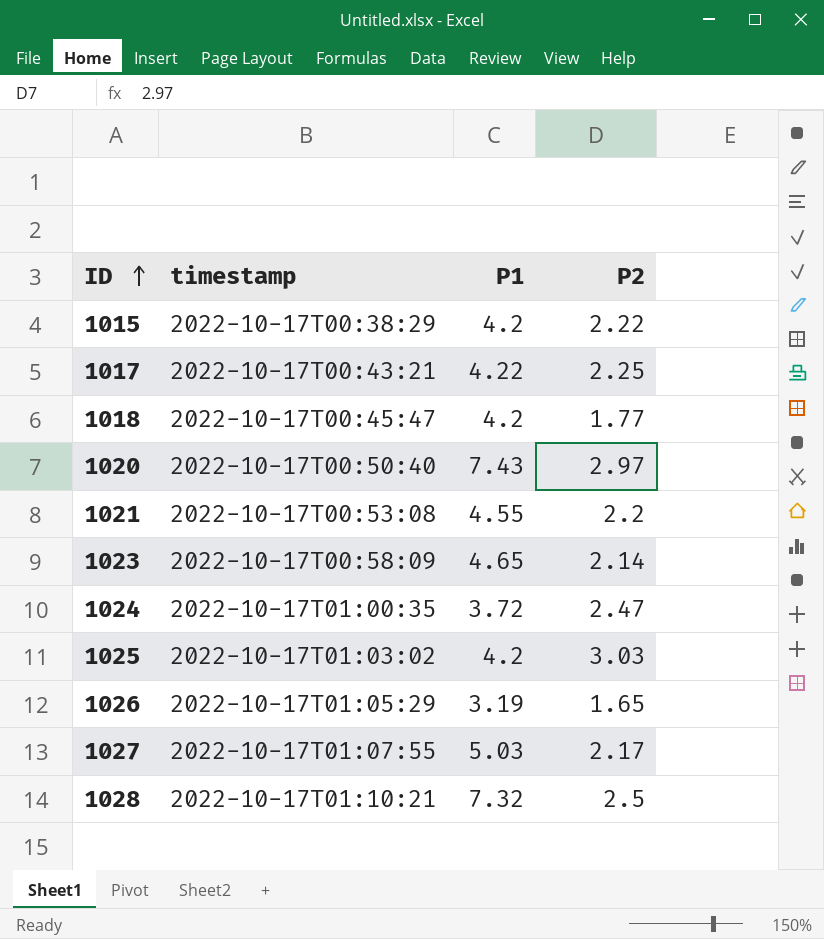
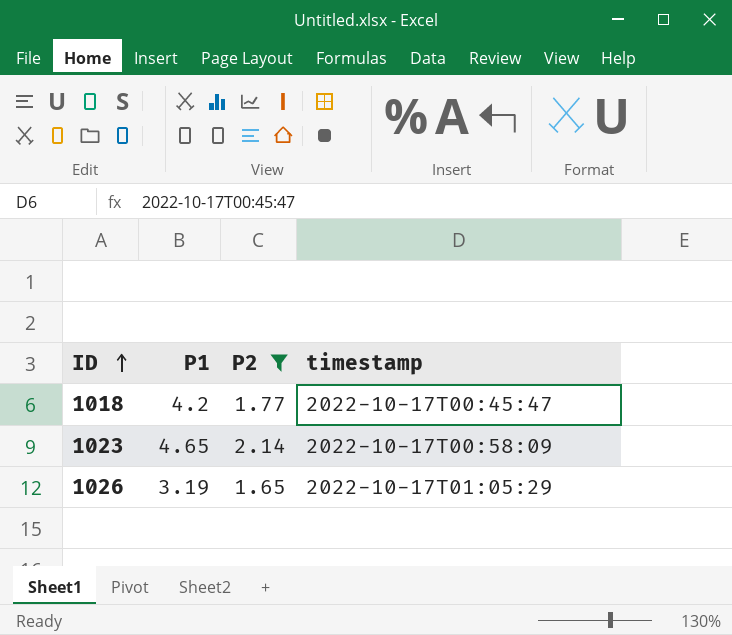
filter: none -> P2 <= 2.14
column timestamp | position: 2 -> 4

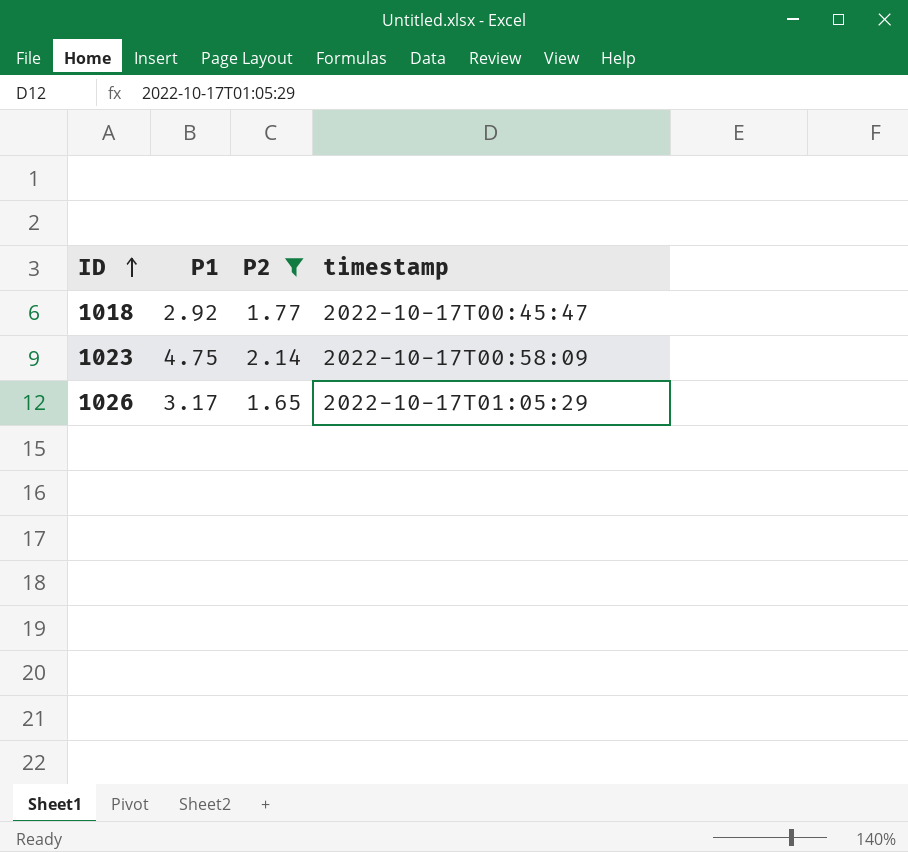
1018 | P1: 4.2 -> 2.92
1023 | P1: 4.65 -> 4.75
1026 | P1: 3.19 -> 3.17

